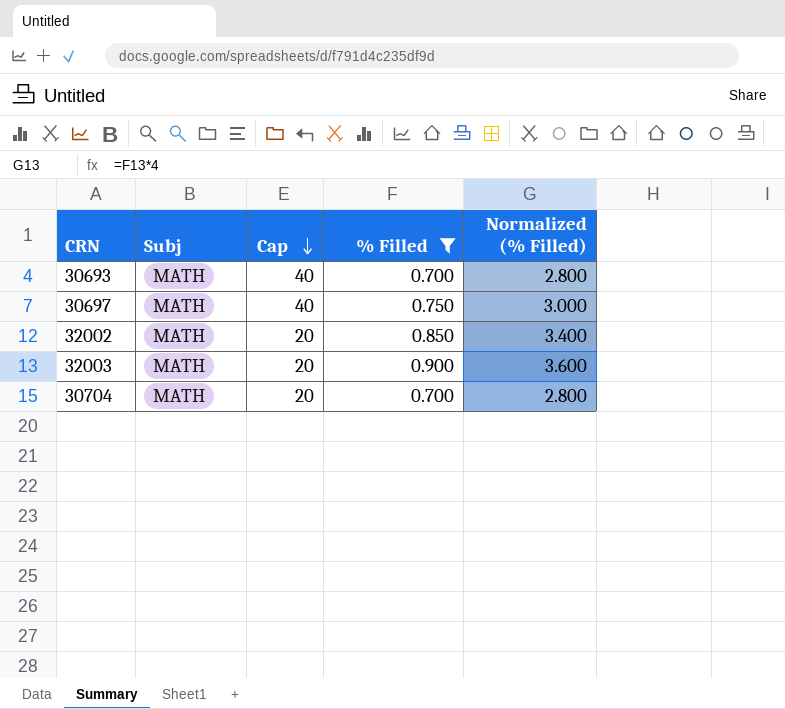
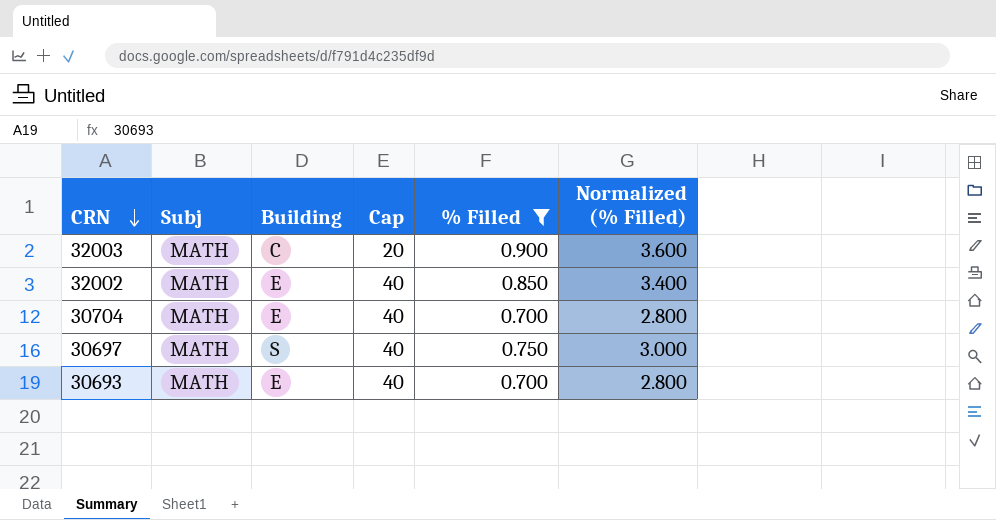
row order: Cap descending -> CRN descending
column Building | position: none -> 3
32002 | Cap: 20 -> 40
30704 | Cap: 20 -> 40

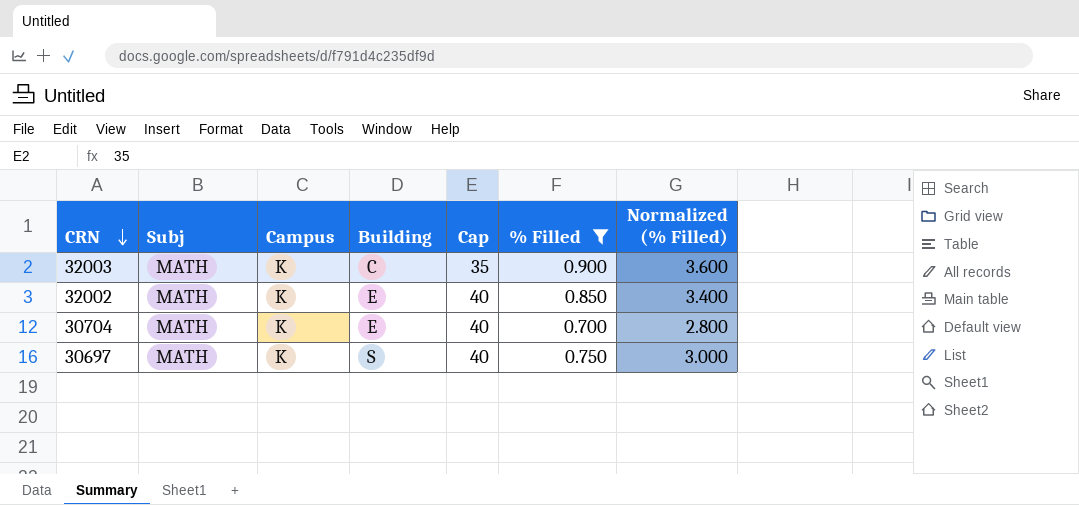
column Campus | position: none -> 3
row 30693: MATH | E | 40 | 0.700 | 2.800 -> none
32003 | Cap: 20 -> 35

